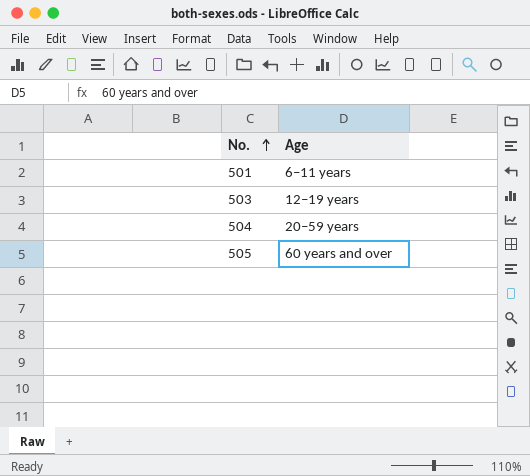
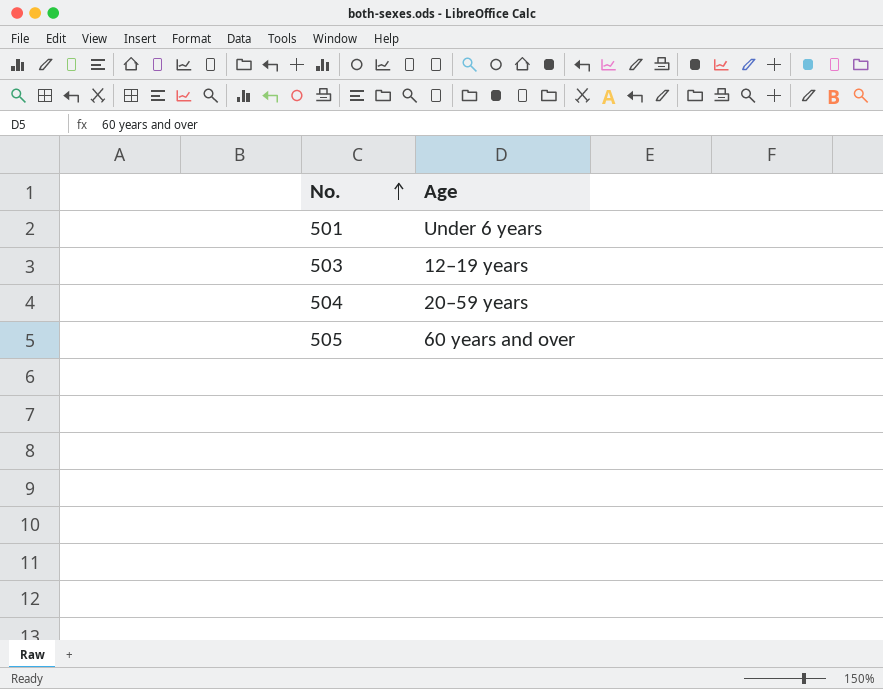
501 | Age: 6–11 years -> Under 6 years

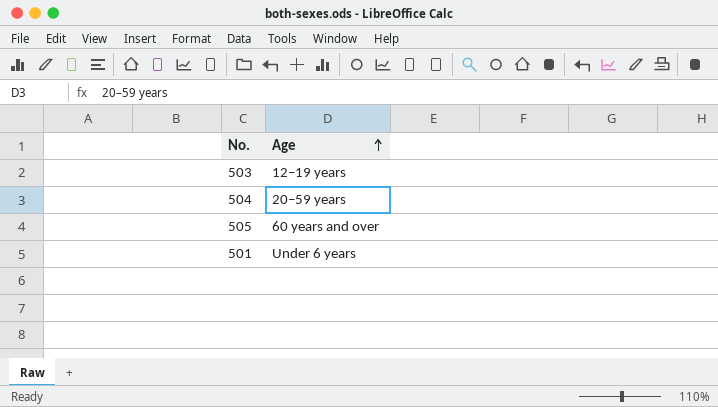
row order: No. ascending -> Age ascending

